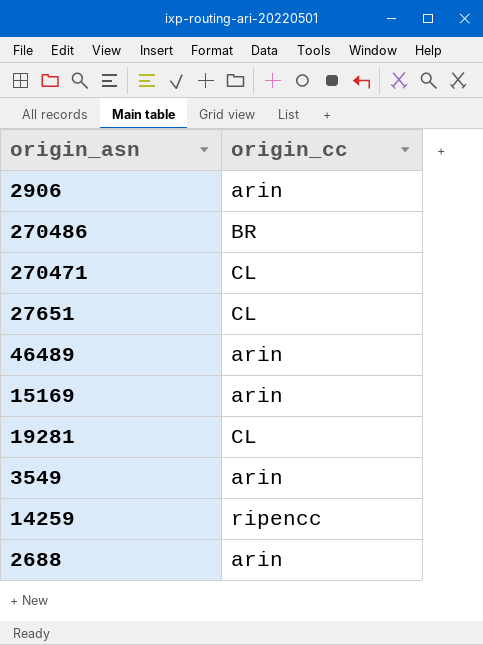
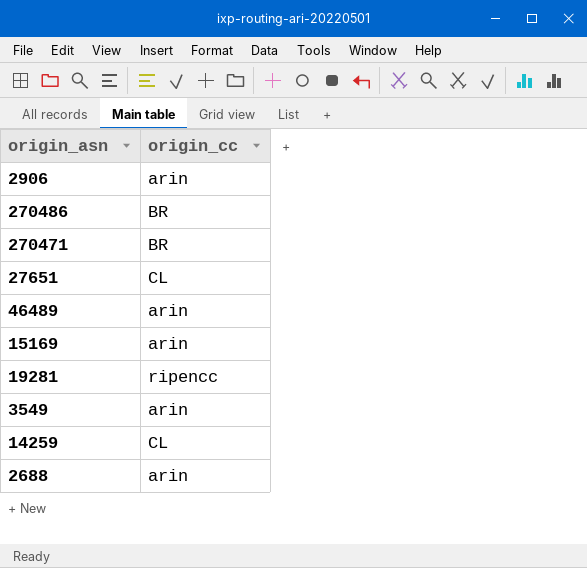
270471 | origin_cc: CL -> BR
19281 | origin_cc: CL -> ripencc
14259 | origin_cc: ripencc -> CL

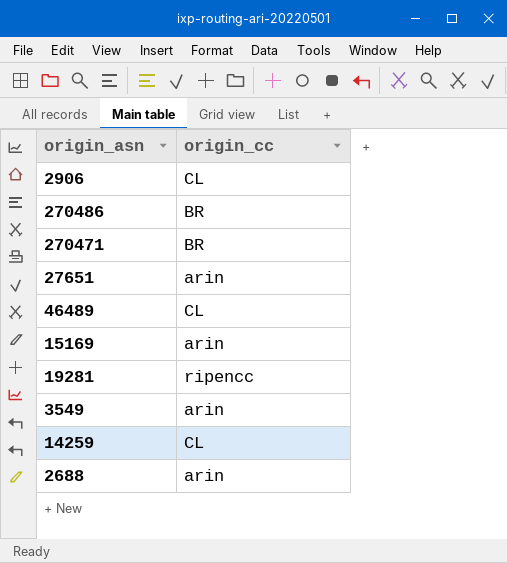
2906 | origin_cc: arin -> CL
27651 | origin_cc: CL -> arin
46489 | origin_cc: arin -> CL

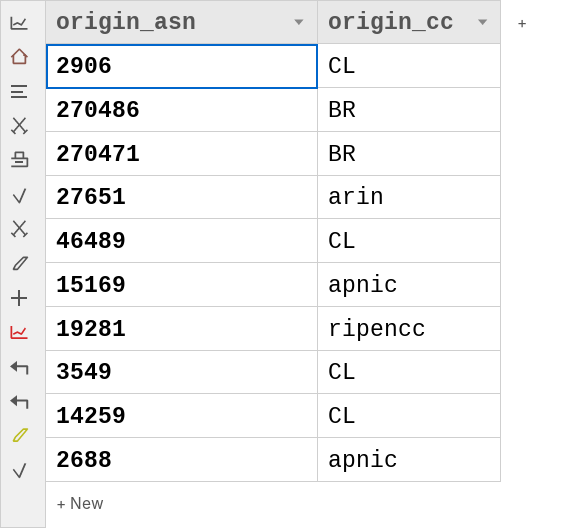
15169 | origin_cc: arin -> apnic
3549 | origin_cc: arin -> CL
2688 | origin_cc: arin -> apnic

